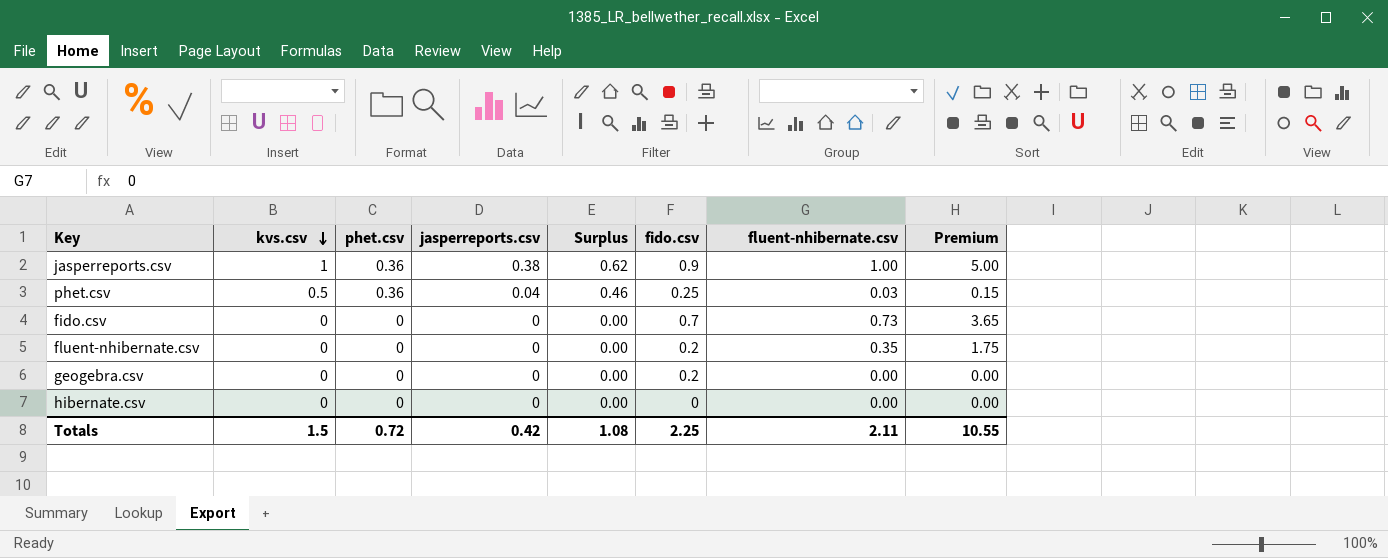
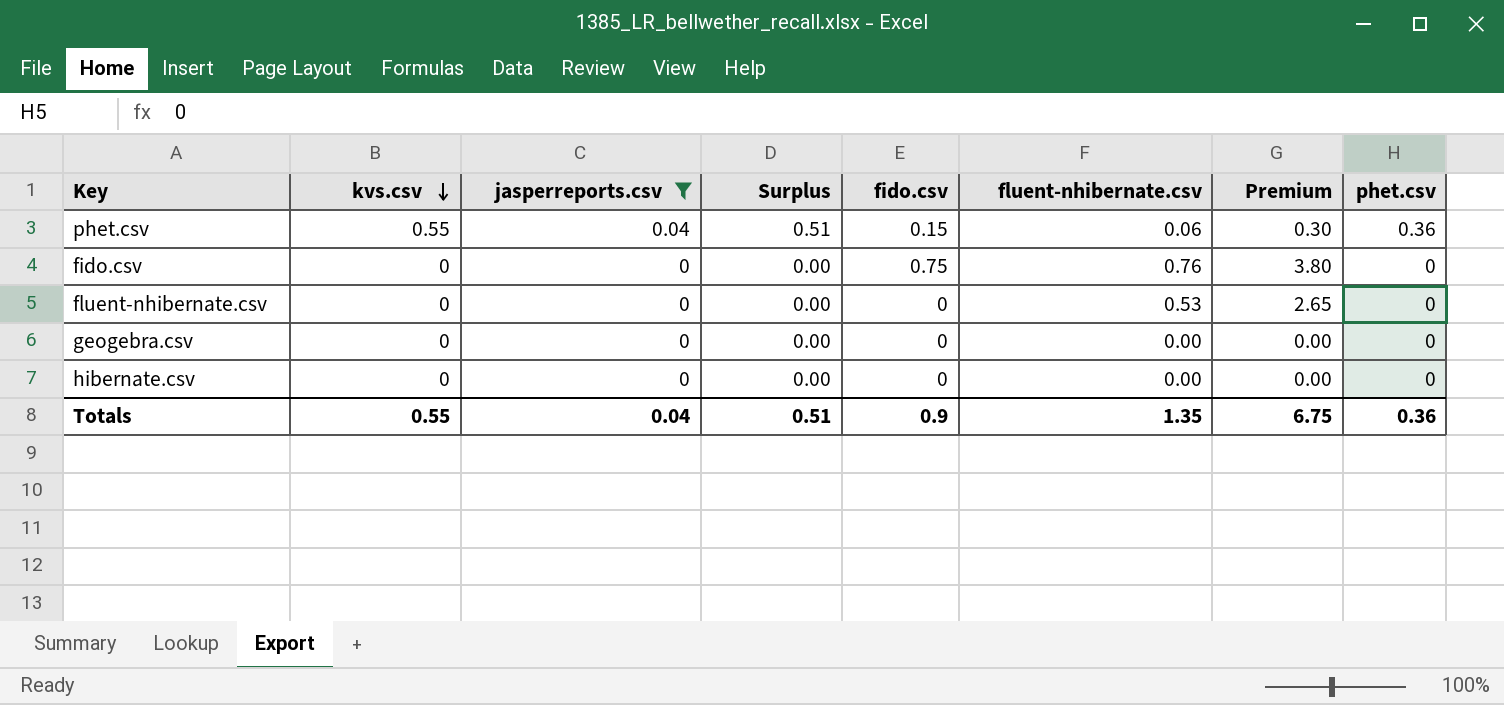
filter: none -> jasperreports.csv != 0.38
column phet.csv | position: 3 -> 8
phet.csv | kvs.csv: 0.5 -> 0.55
phet.csv | Surplus: 0.46 -> 0.51
phet.csv | fido.csv: 0.25 -> 0.15
phet.csv | fluent-nhibernate.csv: 0.03 -> 0.06
phet.csv | Premium: 0.15 -> 0.30
fido.csv | fido.csv: 0.7 -> 0.75
fido.csv | fluent-nhibernate.csv: 0.73 -> 0.76
fido.csv | Premium: 3.65 -> 3.80
fluent-nhibernate.csv | fido.csv: 0.2 -> 0
fluent-nhibernate.csv | fluent-nhibernate.csv: 0.35 -> 0.53
fluent-nhibernate.csv | Premium: 1.75 -> 2.65
geogebra.csv | fido.csv: 0.2 -> 0
Totals | kvs.csv: 1.5 -> 0.55
Totals | jasperreports.csv: 0.42 -> 0.04
Totals | Surplus: 1.08 -> 0.51
Totals | fido.csv: 2.25 -> 0.9
Totals | fluent-nhibernate.csv: 2.11 -> 1.35
Totals | Premium: 10.55 -> 6.75
Totals | phet.csv: 0.72 -> 0.36

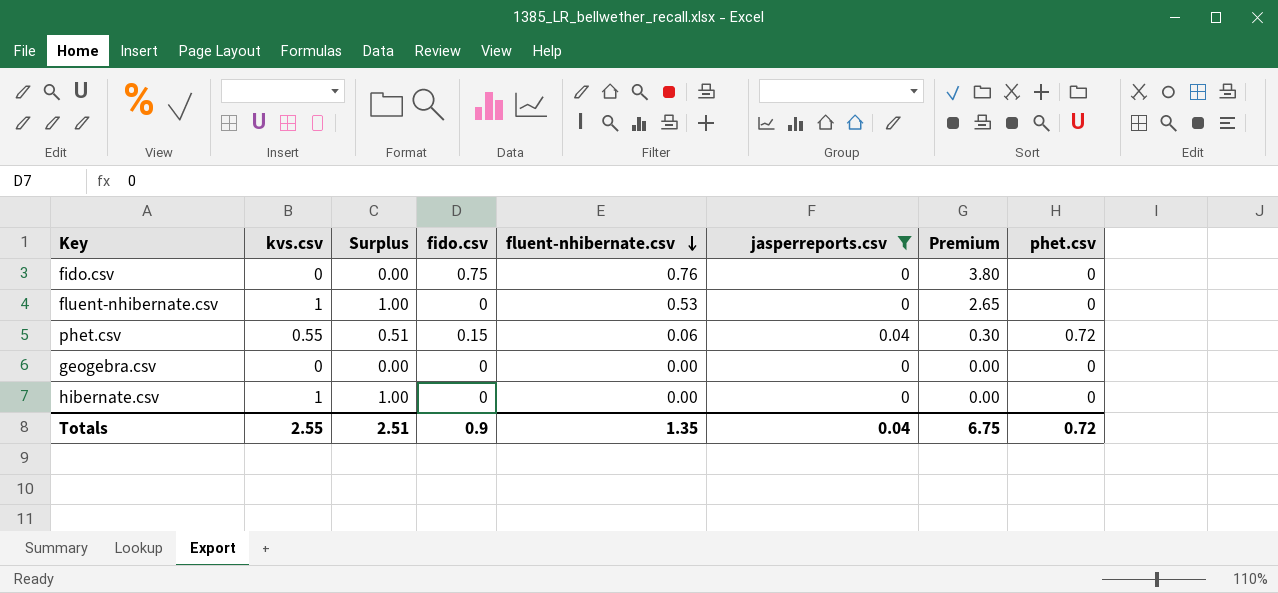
row order: kvs.csv descending -> fluent-nhibernate.csv descending
column jasperreports.csv | position: 3 -> 6
fluent-nhibernate.csv | kvs.csv: 0 -> 1
fluent-nhibernate.csv | Surplus: 0.00 -> 1.00
phet.csv | phet.csv: 0.36 -> 0.72
hibernate.csv | kvs.csv: 0 -> 1
hibernate.csv | Surplus: 0.00 -> 1.00
Totals | kvs.csv: 0.55 -> 2.55
Totals | Surplus: 0.51 -> 2.51
Totals | phet.csv: 0.36 -> 0.72

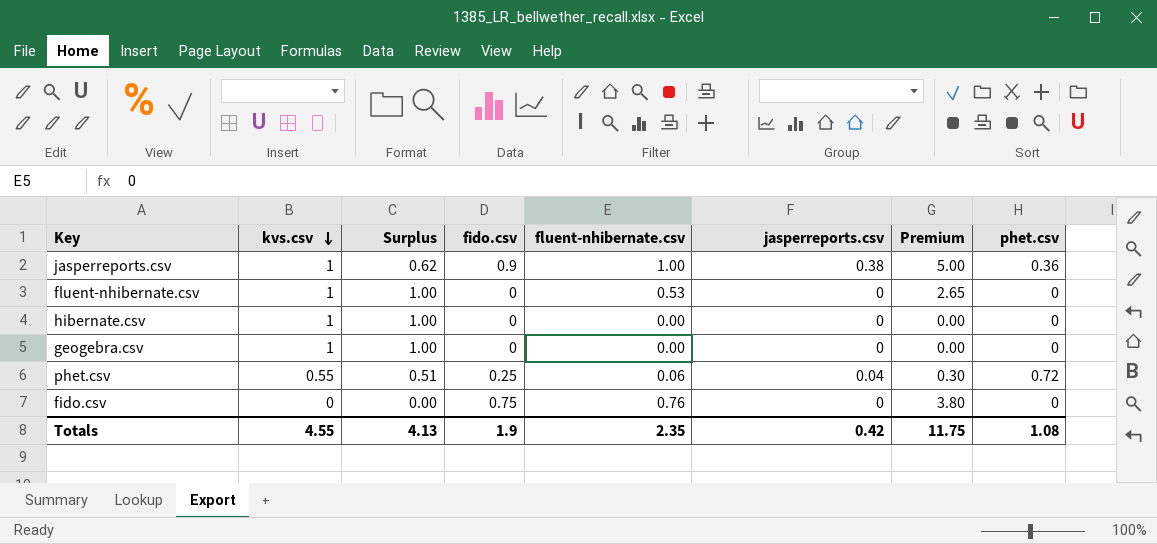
filter: jasperreports.csv != 0.38 -> none
row order: fluent-nhibernate.csv descending -> kvs.csv descending
geogebra.csv | kvs.csv: 0 -> 1
geogebra.csv | Surplus: 0.00 -> 1.00
phet.csv | fido.csv: 0.15 -> 0.25
Totals | kvs.csv: 2.55 -> 4.55
Totals | Surplus: 2.51 -> 4.13
Totals | fido.csv: 0.9 -> 1.9
Totals | fluent-nhibernate.csv: 1.35 -> 2.35
Totals | jasperreports.csv: 0.04 -> 0.42
Totals | Premium: 6.75 -> 11.75
Totals | phet.csv: 0.72 -> 1.08

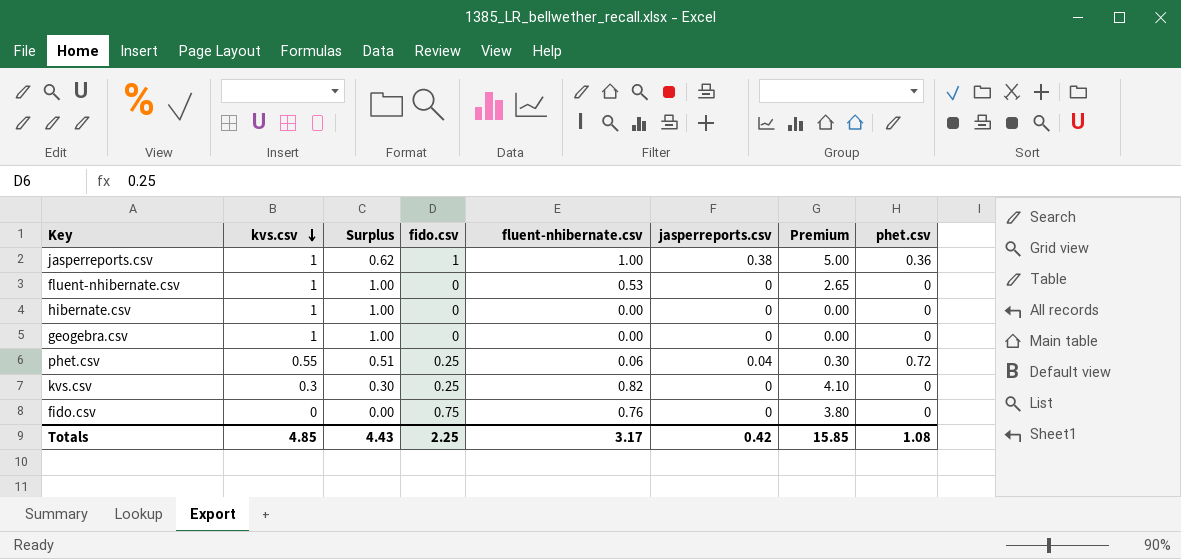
jasperreports.csv | fido.csv: 0.9 -> 1
row kvs.csv: none -> 0.3 | 0.30 | 0.25 | 0.82 | 0 | 4.10 | 0
Totals | kvs.csv: 4.55 -> 4.85
Totals | Surplus: 4.13 -> 4.43
Totals | fido.csv: 1.9 -> 2.25
Totals | fluent-nhibernate.csv: 2.35 -> 3.17
Totals | Premium: 11.75 -> 15.85

